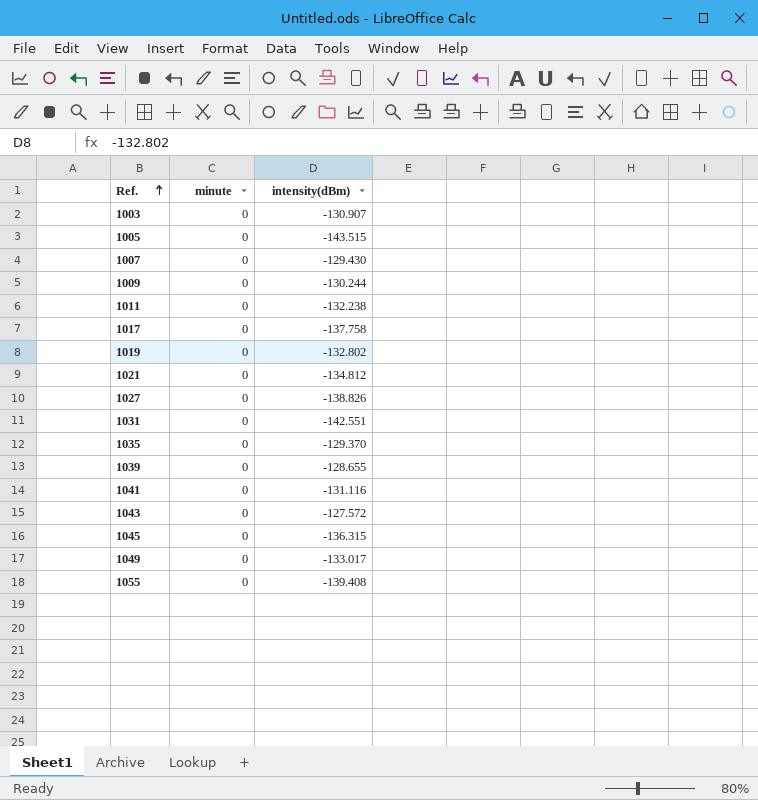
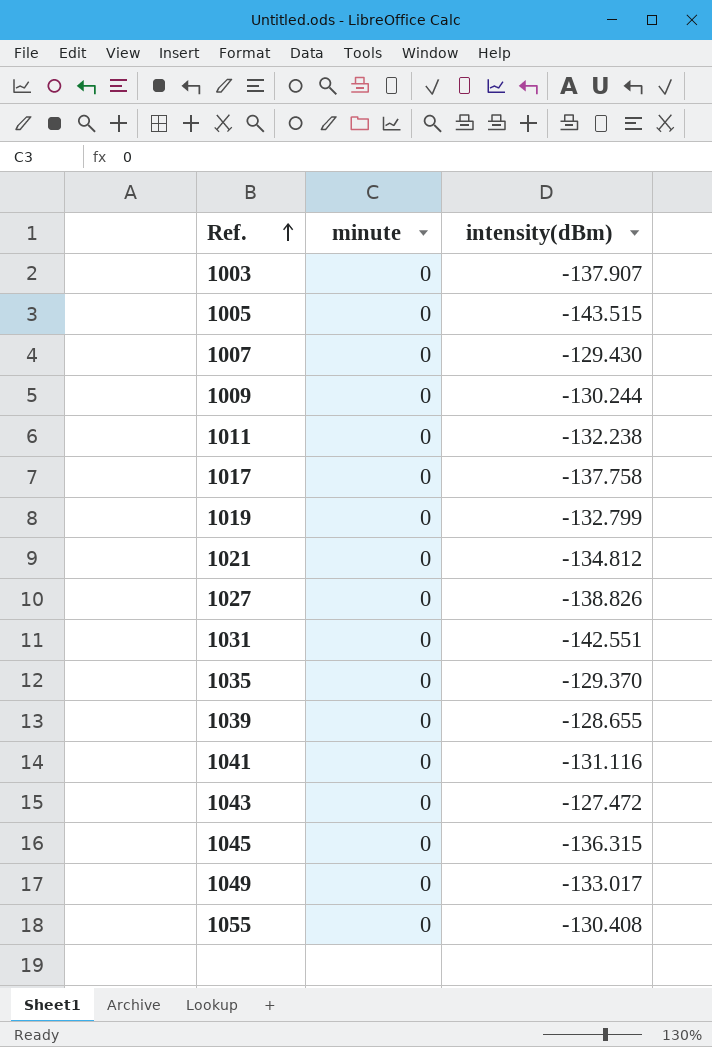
1003 | intensity(dBm): -130.907 -> -137.907
1019 | intensity(dBm): -132.802 -> -132.799
1043 | intensity(dBm): -127.572 -> -127.472
1055 | intensity(dBm): -139.408 -> -130.408

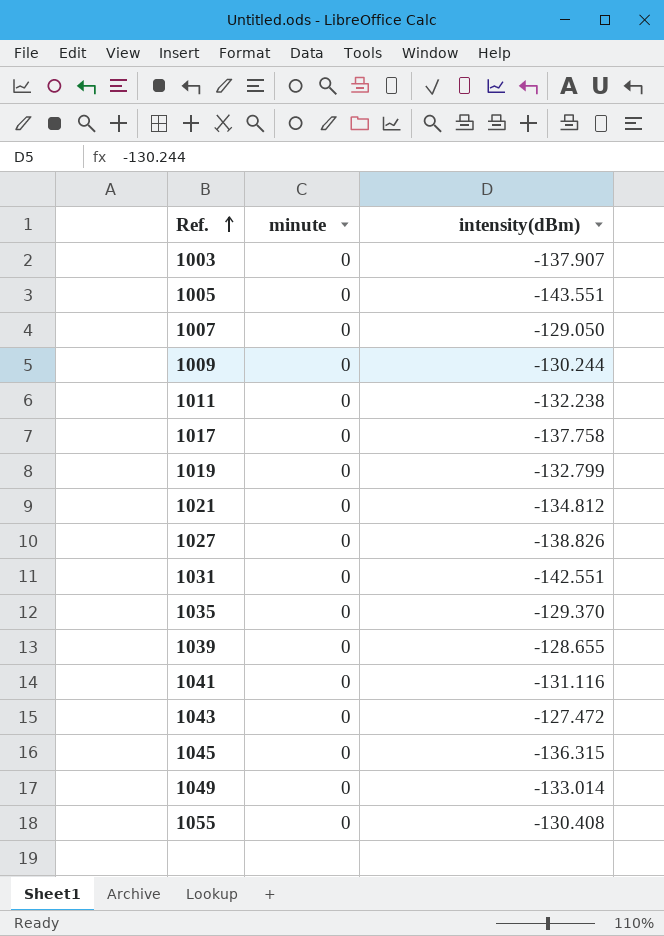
1005 | intensity(dBm): -143.515 -> -143.551
1007 | intensity(dBm): -129.430 -> -129.050
1049 | intensity(dBm): -133.017 -> -133.014

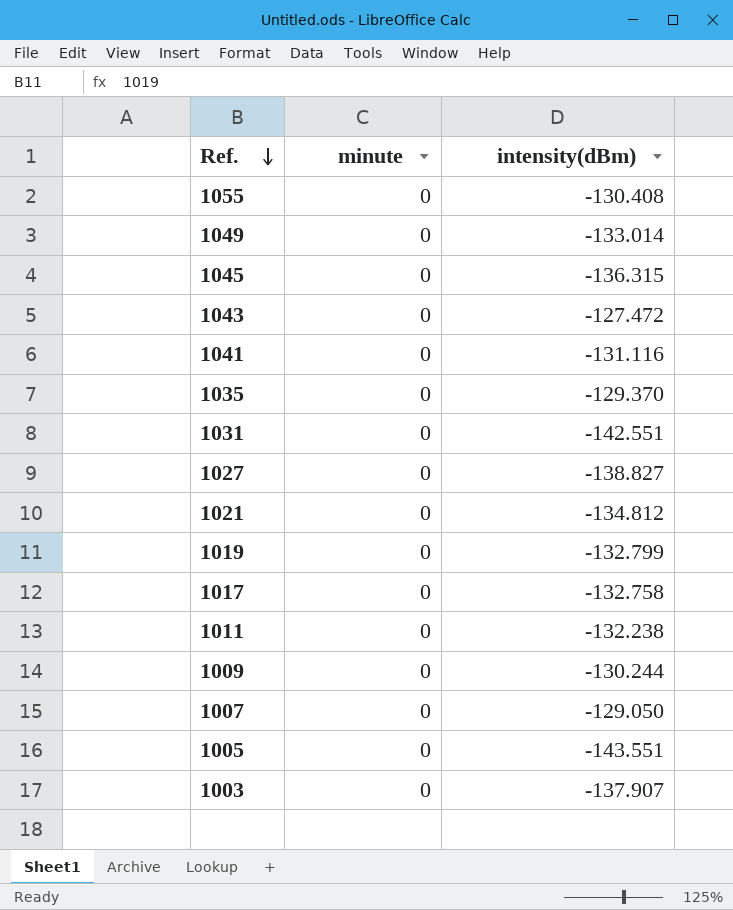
row order: Ref. ascending -> Ref. descending
row 1039: 0 | -128.655 -> none
1027 | intensity(dBm): -138.826 -> -138.827
1017 | intensity(dBm): -137.758 -> -132.758

